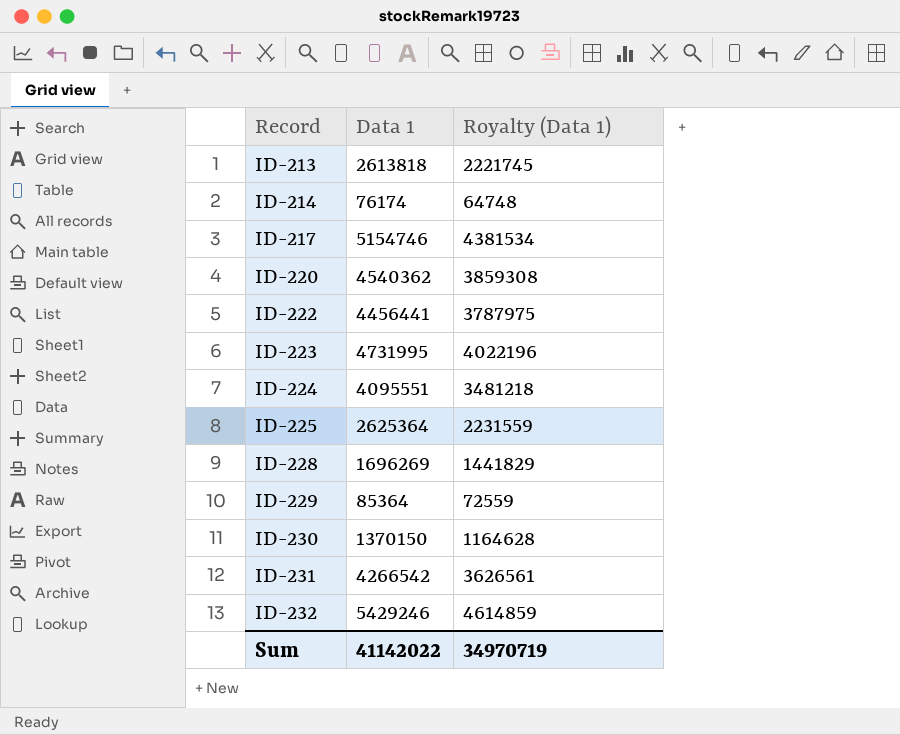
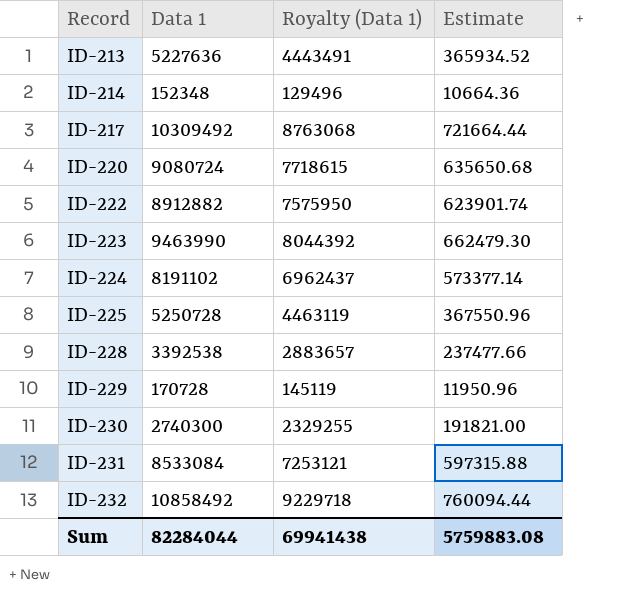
column Estimate | formula: none -> [Data 1] * 0.07
ID-213 | Data 1: 2613818 -> 5227636
ID-213 | Royalty (Data 1): 2221745 -> 4443491
ID-214 | Data 1: 76174 -> 152348
ID-214 | Royalty (Data 1): 64748 -> 129496
ID-217 | Data 1: 5154746 -> 10309492
ID-217 | Royalty (Data 1): 4381534 -> 8763068
ID-220 | Data 1: 4540362 -> 9080724
ID-220 | Royalty (Data 1): 3859308 -> 7718615
ID-222 | Data 1: 4456441 -> 8912882
ID-222 | Royalty (Data 1): 3787975 -> 7575950
ID-223 | Data 1: 4731995 -> 9463990
ID-223 | Royalty (Data 1): 4022196 -> 8044392
ID-224 | Data 1: 4095551 -> 8191102
ID-224 | Royalty (Data 1): 3481218 -> 6962437
ID-225 | Data 1: 2625364 -> 5250728
ID-225 | Royalty (Data 1): 2231559 -> 4463119
ID-228 | Data 1: 1696269 -> 3392538
ID-228 | Royalty (Data 1): 1441829 -> 2883657
ID-229 | Data 1: 85364 -> 170728
ID-229 | Royalty (Data 1): 72559 -> 145119
ID-230 | Data 1: 1370150 -> 2740300
ID-230 | Royalty (Data 1): 1164628 -> 2329255
ID-231 | Data 1: 4266542 -> 8533084
ID-231 | Royalty (Data 1): 3626561 -> 7253121
ID-232 | Data 1: 5429246 -> 10858492
ID-232 | Royalty (Data 1): 4614859 -> 9229718
Sum | Data 1: 41142022 -> 82284044
Sum | Royalty (Data 1): 34970719 -> 69941438

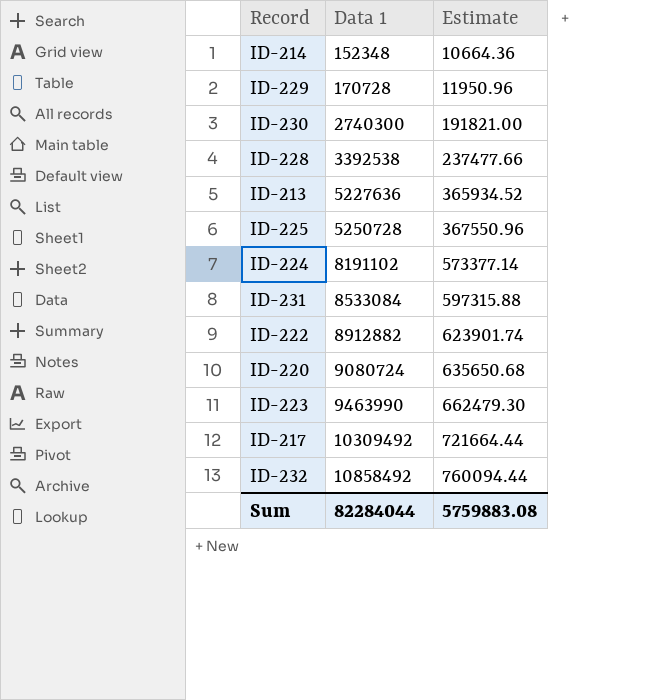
row order: Record ascending -> Data 1 ascending
column Royalty (Data 1) | formula: [Data 1] * 0.85 -> none

